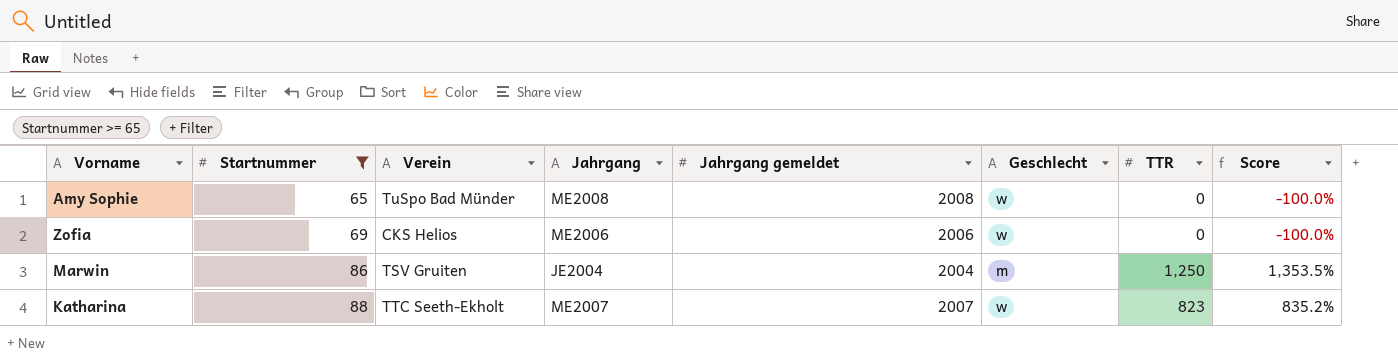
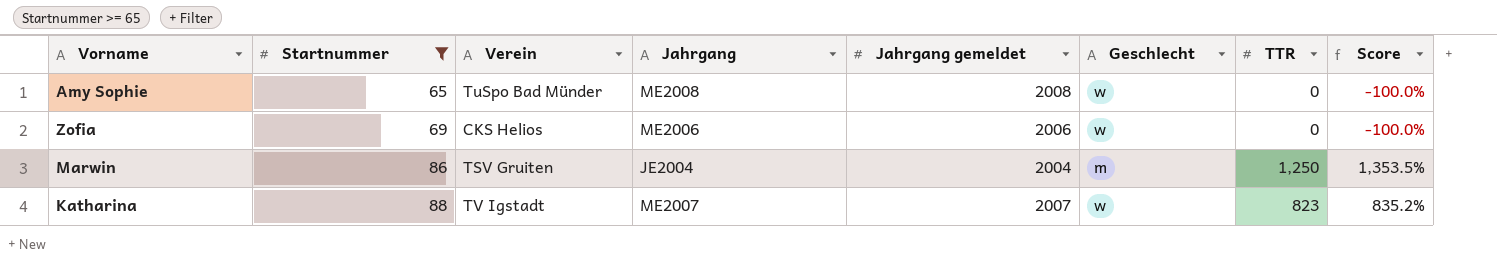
Katharina | Verein: TTC Seeth-Ekholt -> TV Igstadt

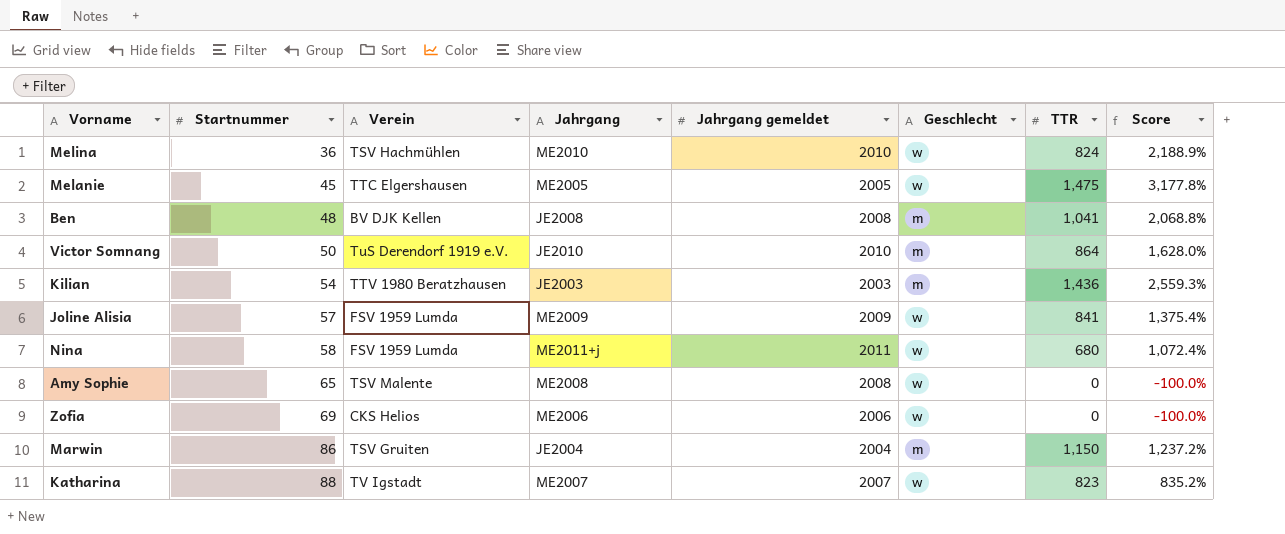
filter: Startnummer >= 65 -> none
Amy Sophie | Verein: TuSpo Bad Münder -> TSV Malente
Marwin | TTR: 1,250 -> 1,150
Marwin | Score: 1,353.5% -> 1,237.2%

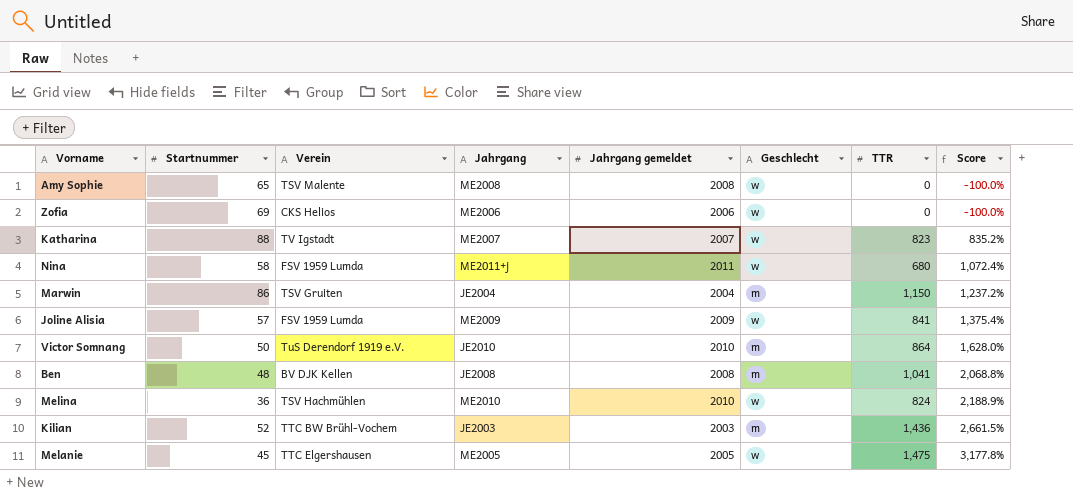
row order: Startnummer ascending -> Score ascending
Kilian | Startnummer: 54 -> 52
Kilian | Verein: TTV 1980 Beratzhausen -> TTC BW Brühl-Vochem
Kilian | Score: 2,559.3% -> 2,661.5%

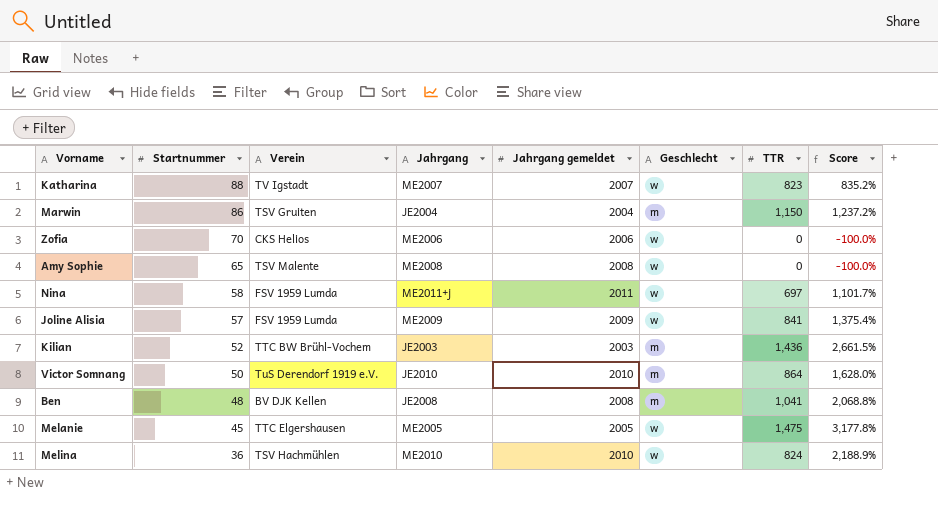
row order: Score ascending -> Startnummer descending
Zofia | Startnummer: 69 -> 70
Nina | TTR: 680 -> 697
Nina | Score: 1,072.4% -> 1,101.7%

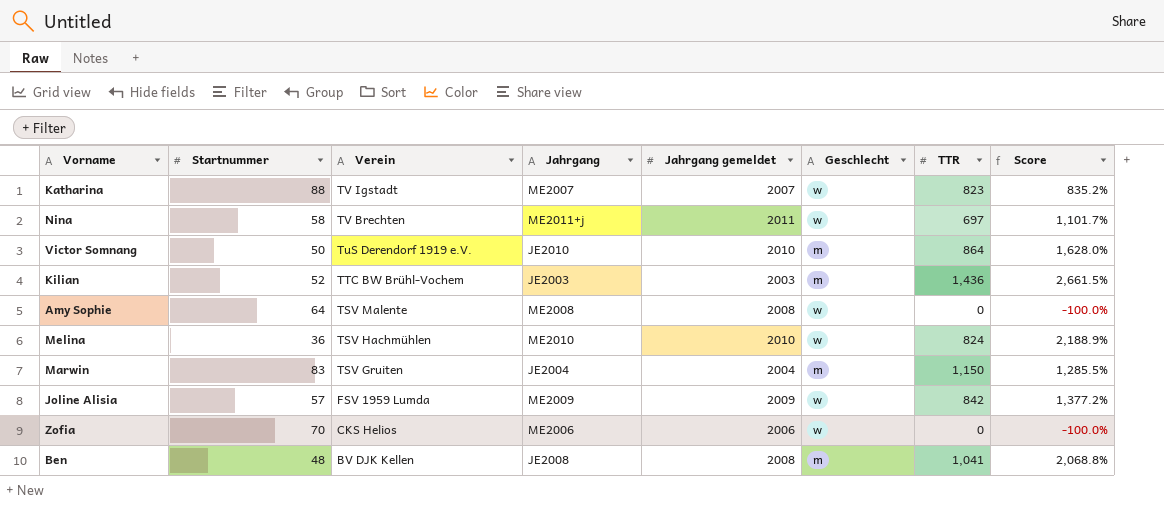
row order: Startnummer descending -> Verein descending
row Melanie: 45 | TTC Elgershausen | ME2005 | 2005 | w | 1,475 | 3,177.8% -> none
Nina | Verein: FSV 1959 Lumda -> TV Brechten
Amy Sophie | Startnummer: 65 -> 64
Marwin | Startnummer: 86 -> 83
Marwin | Score: 1,237.2% -> 1,285.5%
Joline Alisia | TTR: 841 -> 842
Joline Alisia | Score: 1,375.4% -> 1,377.2%

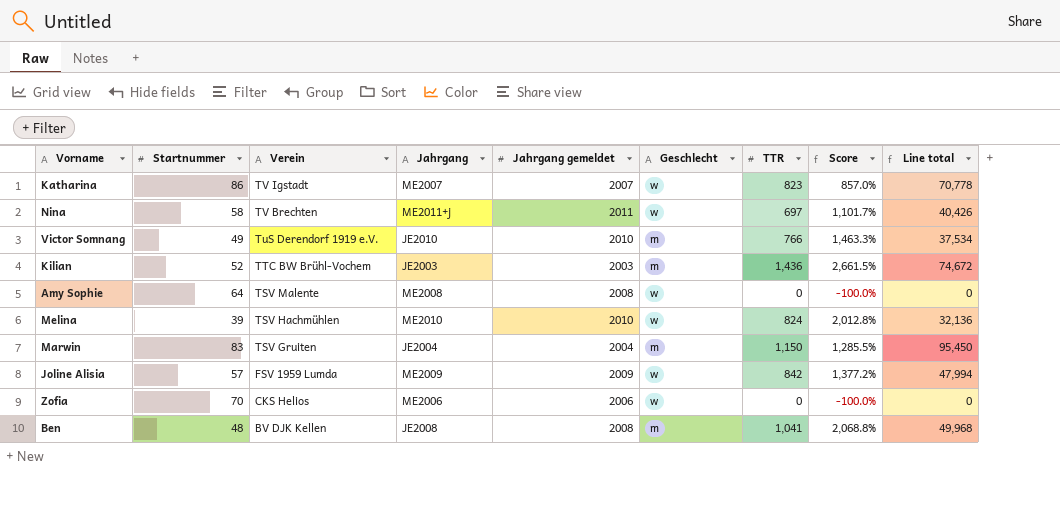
column Line total | formula: none -> [Startnummer] * [TTR]
Katharina | Startnummer: 88 -> 86
Katharina | Score: 835.2% -> 857.0%
Victor Somnang | Startnummer: 50 -> 49
Victor Somnang | TTR: 864 -> 766
Victor Somnang | Score: 1,628.0% -> 1,463.3%
Melina | Startnummer: 36 -> 39
Melina | Score: 2,188.9% -> 2,012.8%

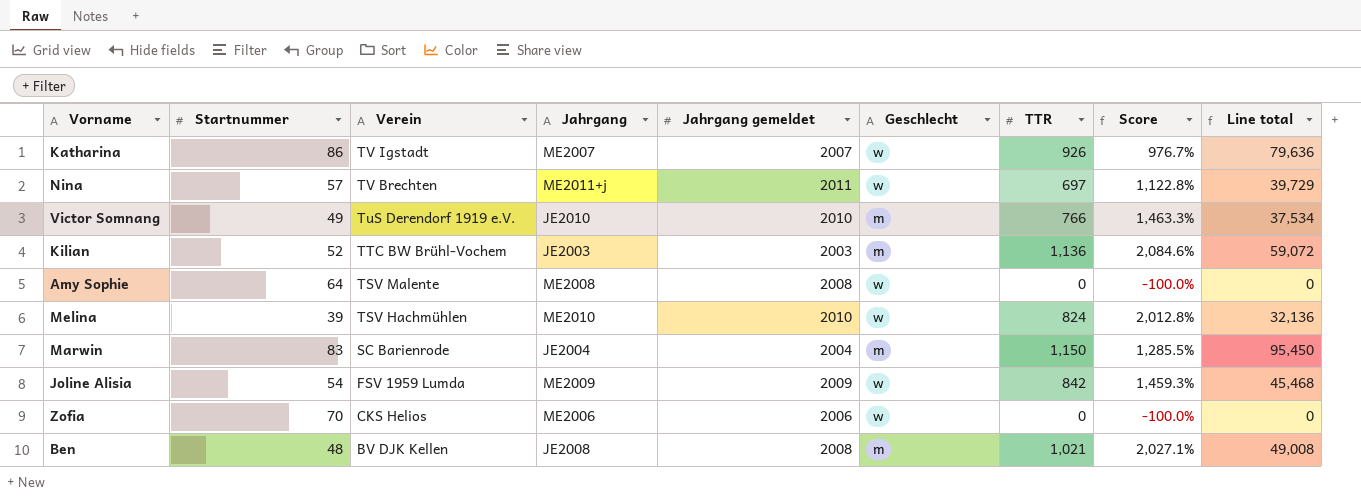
Katharina | TTR: 823 -> 926
Katharina | Score: 857.0% -> 976.7%
Katharina | Line total: 70,778 -> 79,636
Nina | Startnummer: 58 -> 57
Nina | Score: 1,101.7% -> 1,122.8%
Nina | Line total: 40,426 -> 39,729
Kilian | TTR: 1,436 -> 1,136
Kilian | Score: 2,661.5% -> 2,084.6%
Kilian | Line total: 74,672 -> 59,072
Marwin | Verein: TSV Gruiten -> SC Barienrode
Joline Alisia | Startnummer: 57 -> 54
Joline Alisia | Score: 1,377.2% -> 1,459.3%
Joline Alisia | Line total: 47,994 -> 45,468
Ben | TTR: 1,041 -> 1,021
Ben | Score: 2,068.8% -> 2,027.1%
Ben | Line total: 49,968 -> 49,008

